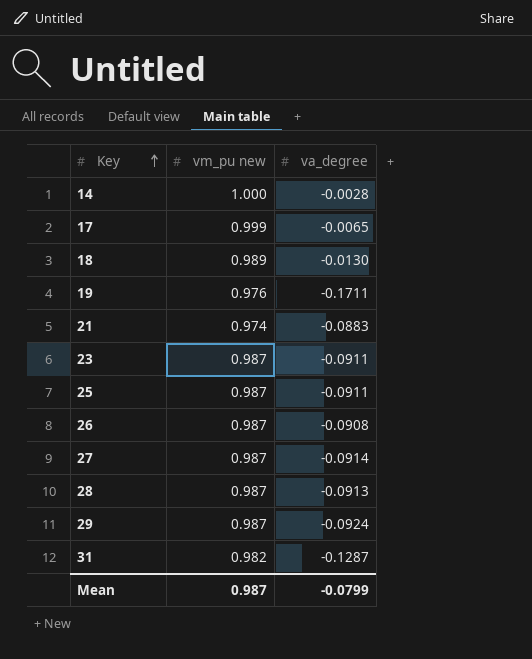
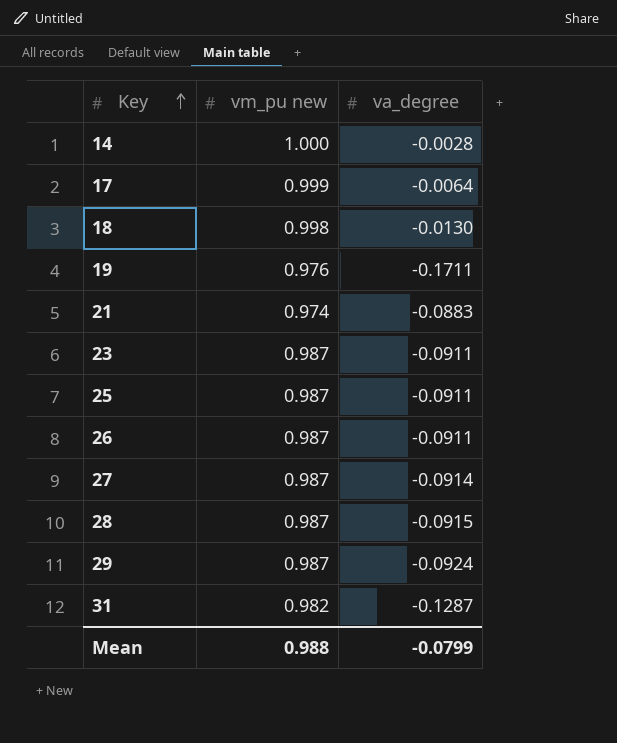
17 | va_degree: -0.0065 -> -0.0064
18 | vm_pu new: 0.989 -> 0.998
26 | va_degree: -0.0908 -> -0.0911
28 | va_degree: -0.0913 -> -0.0915
Mean | vm_pu new: 0.987 -> 0.988

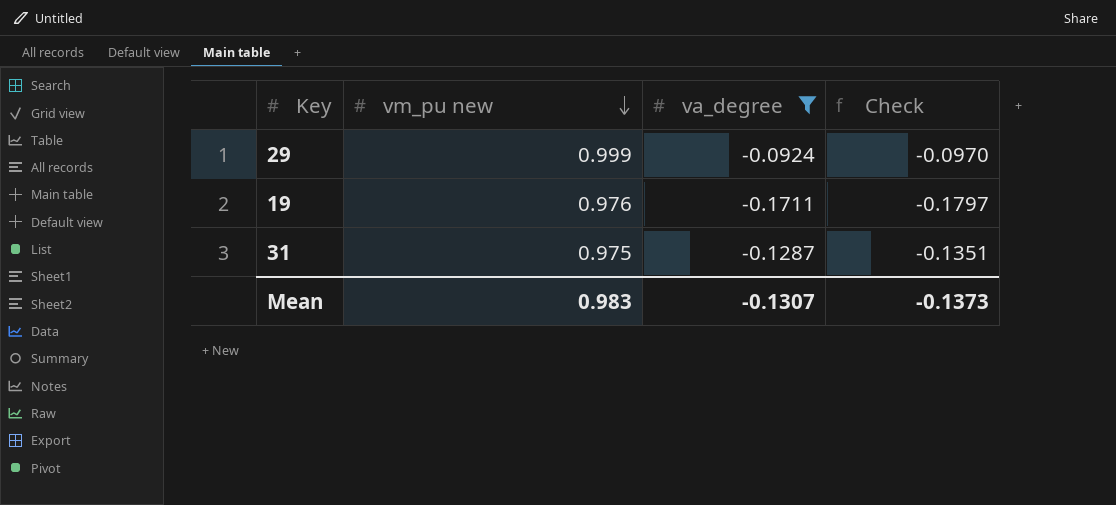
filter: none -> va_degree <= -0.0924
row order: Key ascending -> vm_pu new descending
column Check | formula: none -> [va_degree] * 1.05
29 | vm_pu new: 0.987 -> 0.999
31 | vm_pu new: 0.982 -> 0.975
Mean | vm_pu new: 0.988 -> 0.983
Mean | va_degree: -0.0799 -> -0.1307

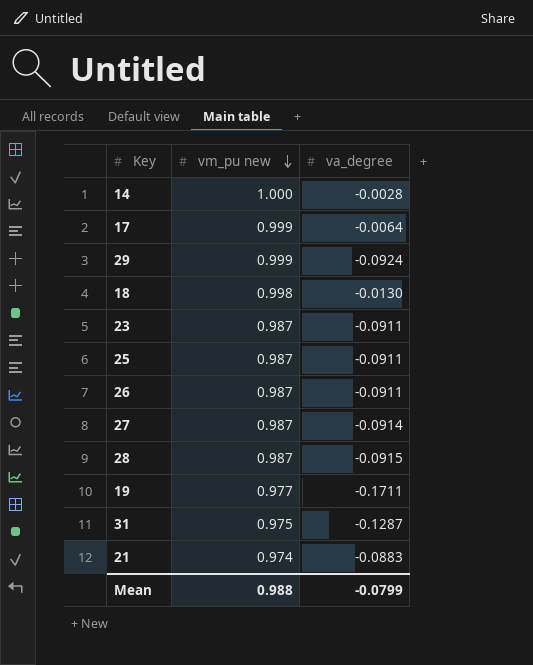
filter: va_degree <= -0.0924 -> none
column Check | formula: [va_degree] * 1.05 -> none
19 | vm_pu new: 0.976 -> 0.977
Mean | vm_pu new: 0.983 -> 0.988
Mean | va_degree: -0.1307 -> -0.0799

